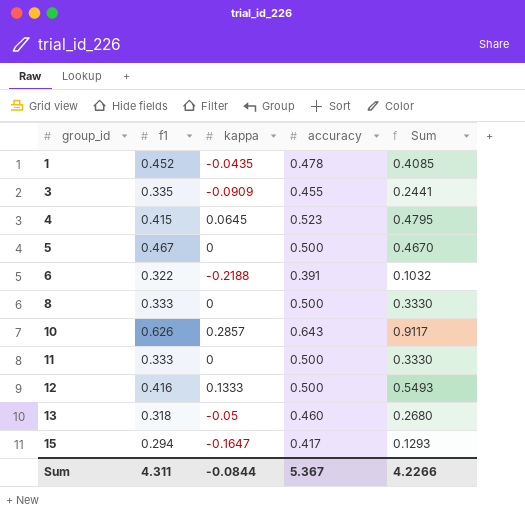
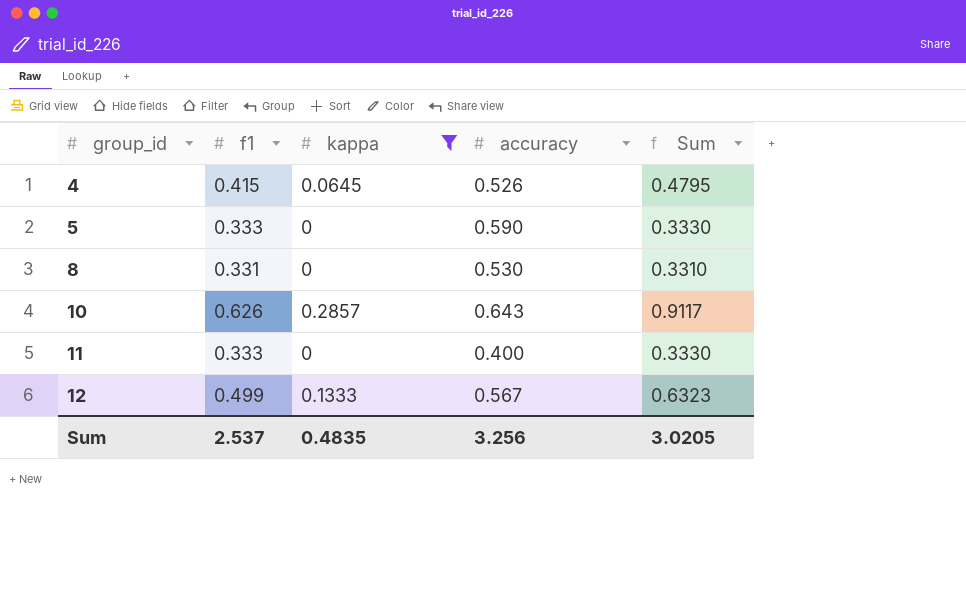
filter: none -> kappa >= 0
4 | accuracy: 0.523 -> 0.526
5 | f1: 0.467 -> 0.333
5 | accuracy: 0.500 -> 0.590
5 | Sum: 0.4670 -> 0.3330
8 | f1: 0.333 -> 0.331
8 | accuracy: 0.500 -> 0.530
8 | Sum: 0.3330 -> 0.3310
11 | accuracy: 0.500 -> 0.400
12 | f1: 0.416 -> 0.499
12 | accuracy: 0.500 -> 0.567
12 | Sum: 0.5493 -> 0.6323
Sum | f1: 4.311 -> 2.537
Sum | kappa: -0.0844 -> 0.4835
Sum | accuracy: 5.367 -> 3.256
Sum | Sum: 4.2266 -> 3.0205

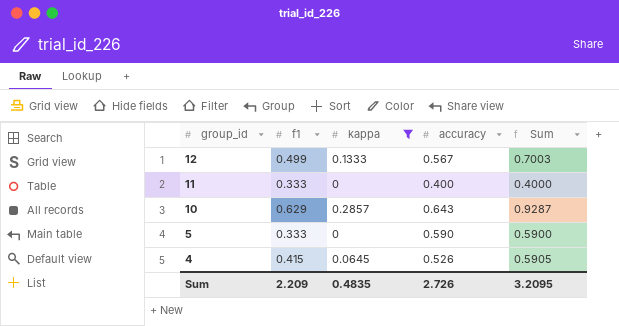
row order: group_id ascending -> group_id descending
column Sum | formula: [f1] + [kappa] -> [kappa] + [accuracy]
row 8: 0.331 | 0 | 0.530 | 0.3310 -> none
10 | f1: 0.626 -> 0.629
Sum | f1: 2.537 -> 2.209
Sum | accuracy: 3.256 -> 2.726
Sum | Sum: 3.0205 -> 3.2095

